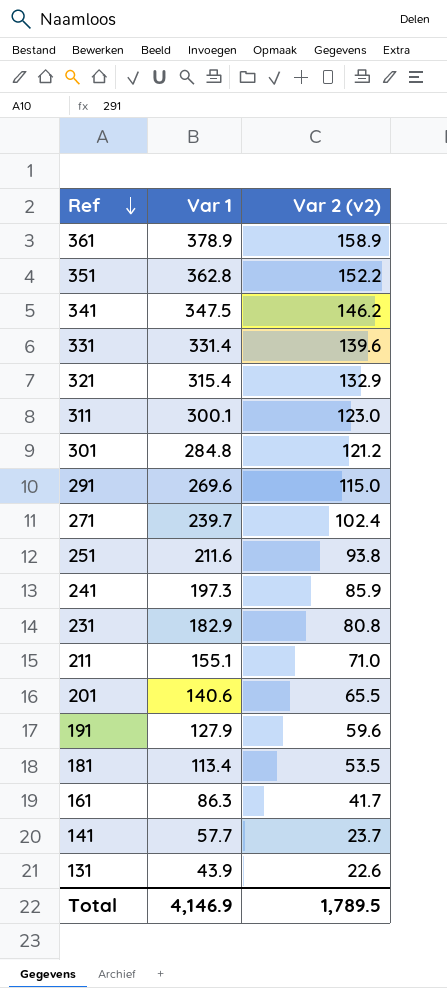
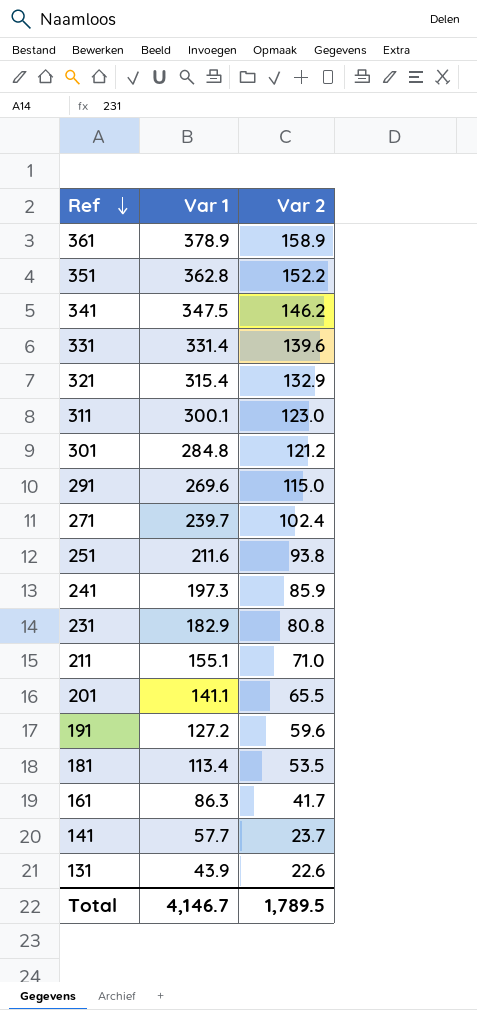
column name: Var 2 (v2) -> Var 2
201 | Var 1: 140.6 -> 141.1
191 | Var 1: 127.9 -> 127.2
Total | Var 1: 4,146.9 -> 4,146.7

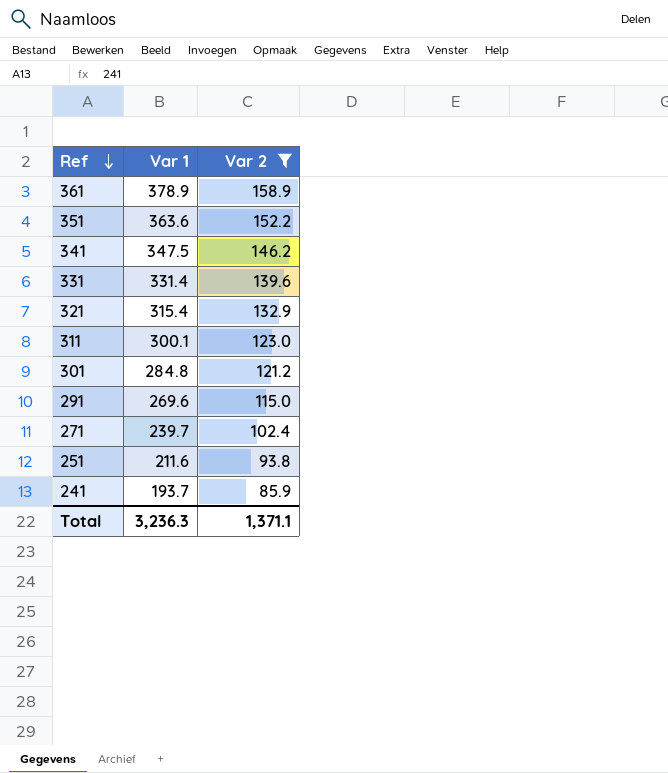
filter: none -> Var 2 >= 85.9
351 | Var 1: 362.8 -> 363.6
241 | Var 1: 197.3 -> 193.7
Total | Var 1: 4,146.7 -> 3,236.3
Total | Var 2: 1,789.5 -> 1,371.1

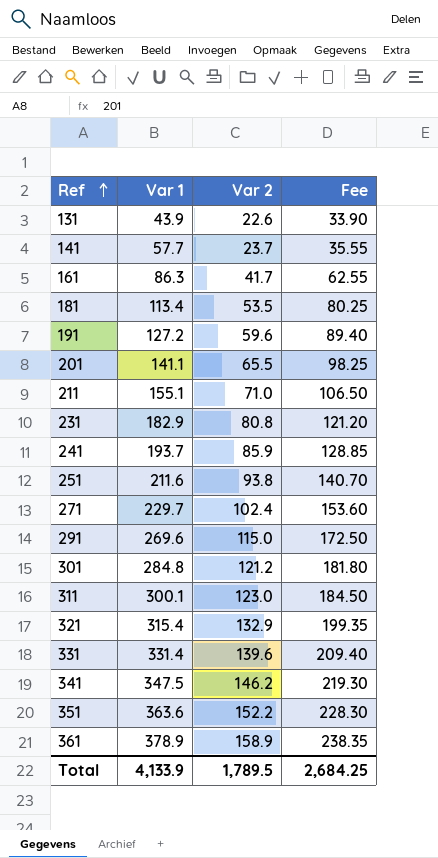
filter: Var 2 >= 85.9 -> none
row order: Ref descending -> Ref ascending
column Fee | formula: none -> [Var 2] * 1.5
271 | Var 1: 239.7 -> 229.7
Total | Var 1: 3,236.3 -> 4,133.9
Total | Var 2: 1,371.1 -> 1,789.5

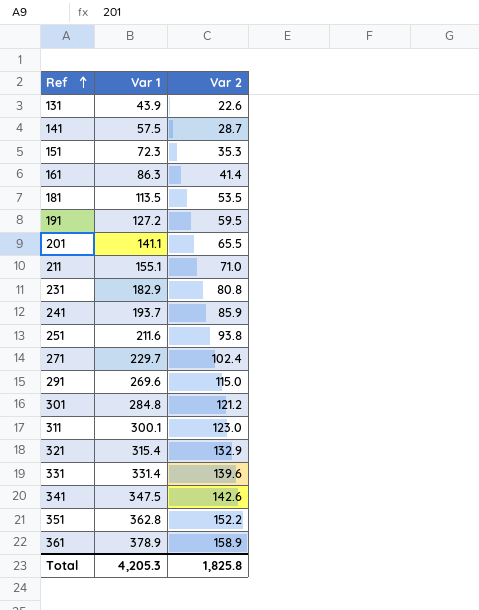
column Fee | formula: [Var 2] * 1.5 -> none
141 | Var 1: 57.7 -> 57.5
141 | Var 2: 23.7 -> 28.7
row 151: none -> 72.3 | 35.3
161 | Var 2: 41.7 -> 41.4
181 | Var 1: 113.4 -> 113.5
191 | Var 2: 59.6 -> 59.5
341 | Var 2: 146.2 -> 142.6
351 | Var 1: 363.6 -> 362.8
Total | Var 1: 4,133.9 -> 4,205.3
Total | Var 2: 1,789.5 -> 1,825.8

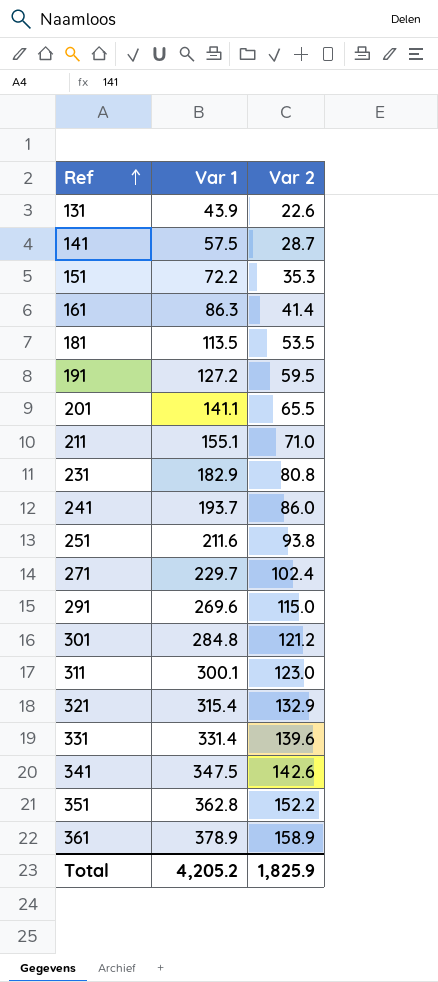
151 | Var 1: 72.3 -> 72.2
241 | Var 2: 85.9 -> 86.0
Total | Var 1: 4,205.3 -> 4,205.2
Total | Var 2: 1,825.8 -> 1,825.9

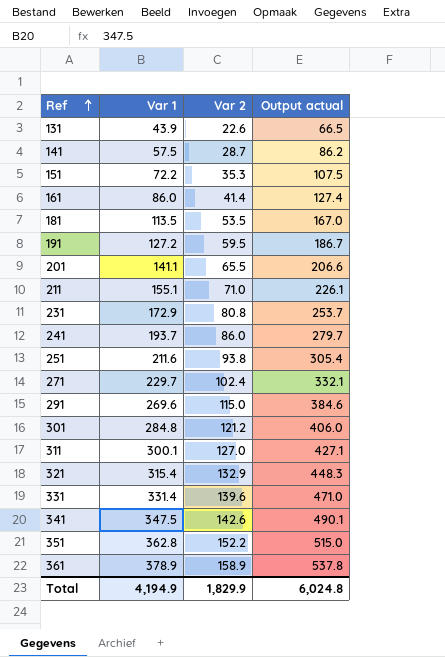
column Output actual | formula: none -> [Var 1] + [Var 2]
161 | Var 1: 86.3 -> 86.0
231 | Var 1: 182.9 -> 172.9
311 | Var 2: 123.0 -> 127.0
Total | Var 1: 4,205.2 -> 4,194.9
Total | Var 2: 1,825.9 -> 1,829.9

